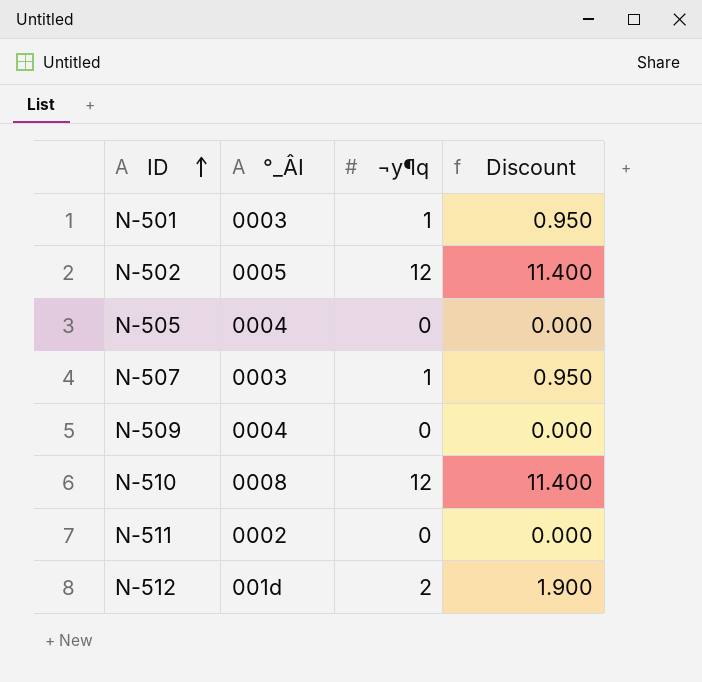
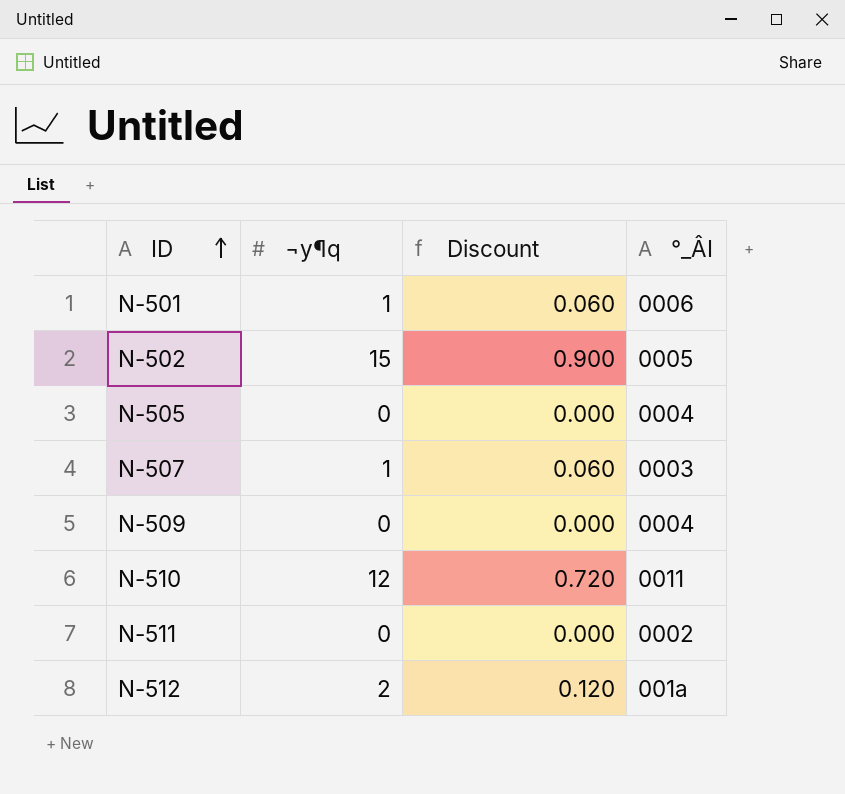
column Discount | formula: [¬y¶q] * 0.95 -> [¬y¶q] * 0.06
column °_ÂI | position: 2 -> 4
N-501 | °_ÂI: 0003 -> 0006
N-502 | ¬y¶q: 12 -> 15
N-510 | °_ÂI: 0008 -> 0011
N-512 | °_ÂI: 001d -> 001a

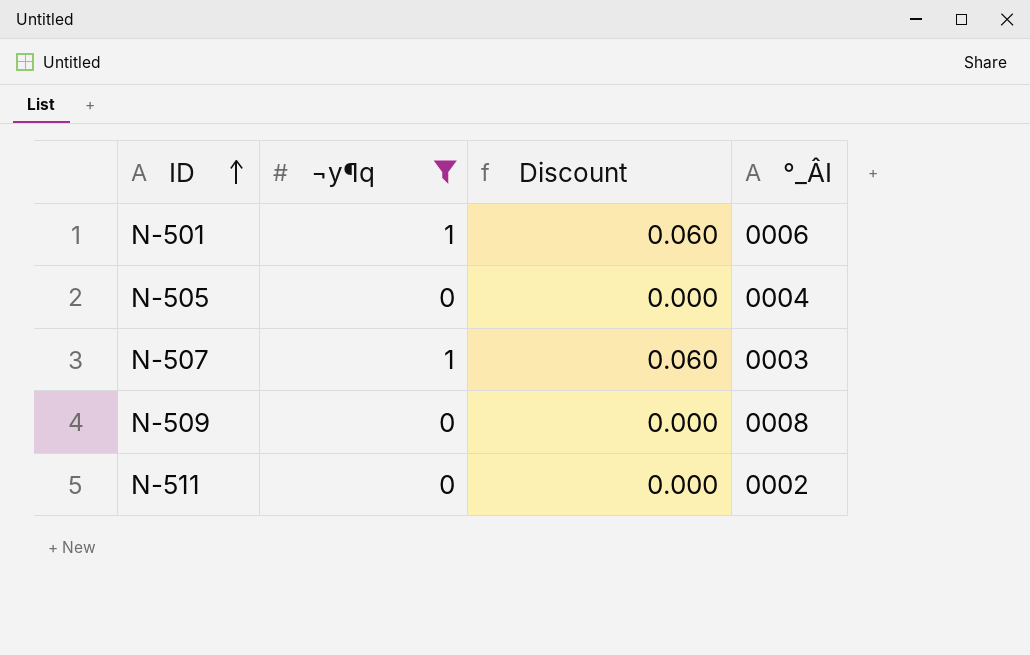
filter: none -> ¬y¶q <= 1
N-509 | °_ÂI: 0004 -> 0008

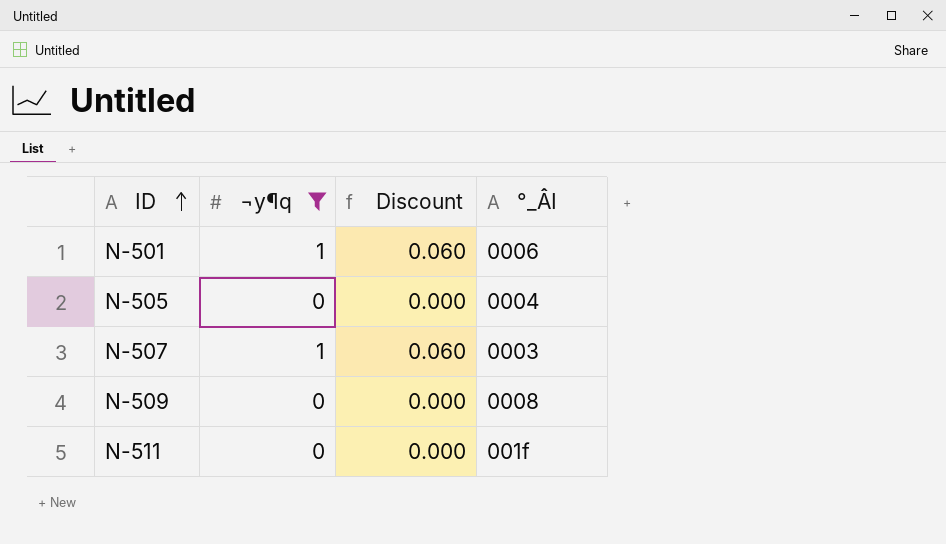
N-511 | °_ÂI: 0002 -> 001f

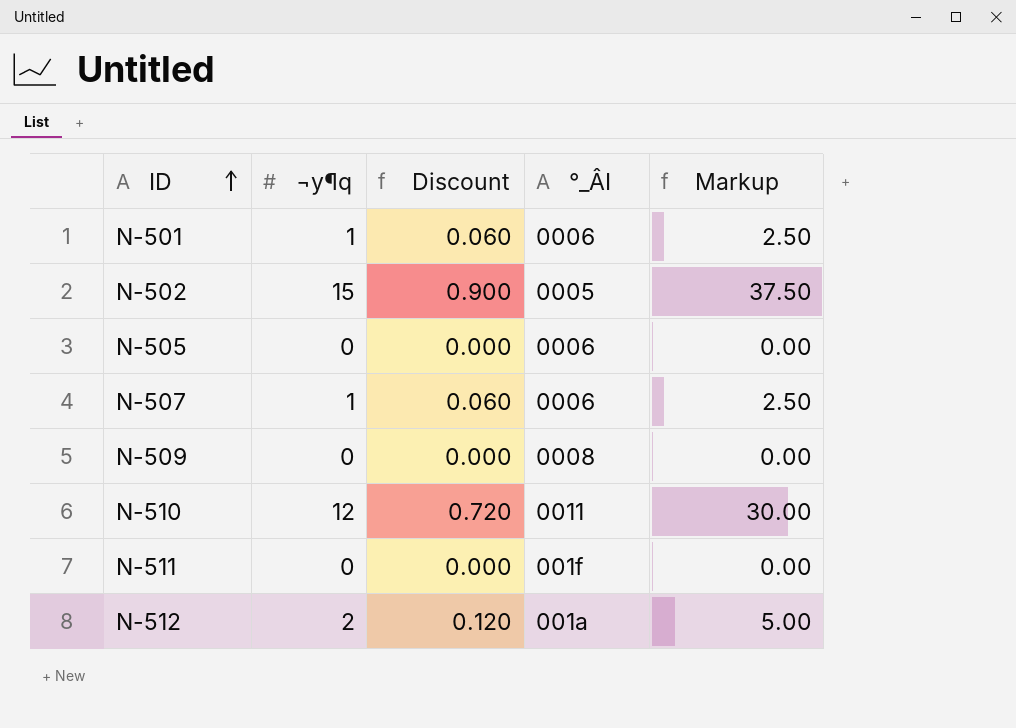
filter: ¬y¶q <= 1 -> none
column Markup | formula: none -> [¬y¶q] * 2.5
N-505 | °_ÂI: 0004 -> 0006
N-507 | °_ÂI: 0003 -> 0006

